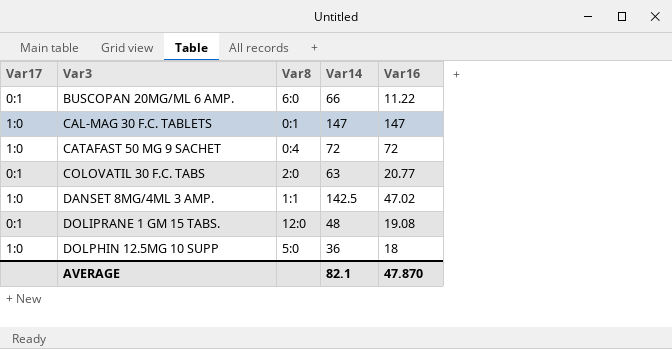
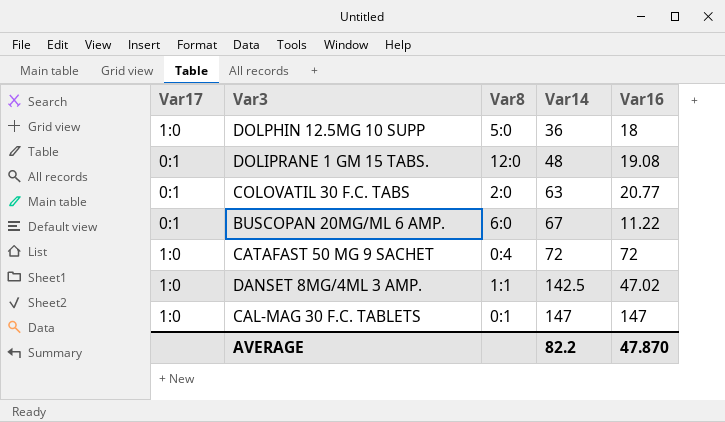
row order: Var3 ascending -> Var14 ascending
BUSCOPAN 20MG/ML 6 AMP. | Var14: 66 -> 67
AVERAGE | Var14: 82.1 -> 82.2

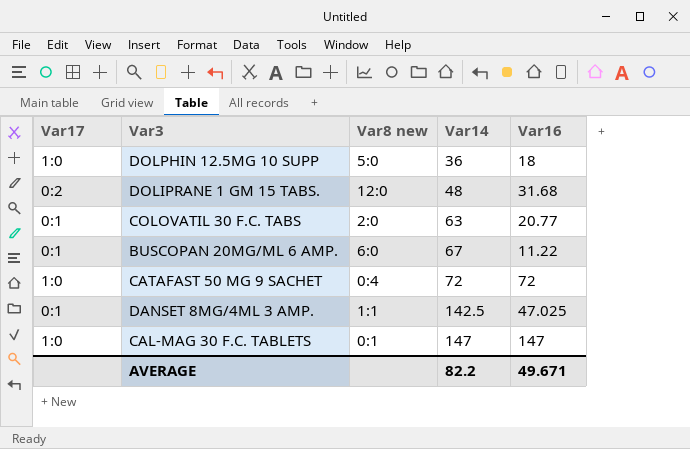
column name: Var8 -> Var8 new
DOLIPRANE 1 GM 15 TABS. | Var17: 0:1 -> 0:2
DOLIPRANE 1 GM 15 TABS. | Var16: 19.08 -> 31.68
DANSET 8MG/4ML 3 AMP. | Var17: 1:0 -> 0:1
DANSET 8MG/4ML 3 AMP. | Var16: 47.02 -> 47.025
AVERAGE | Var16: 47.870 -> 49.671

